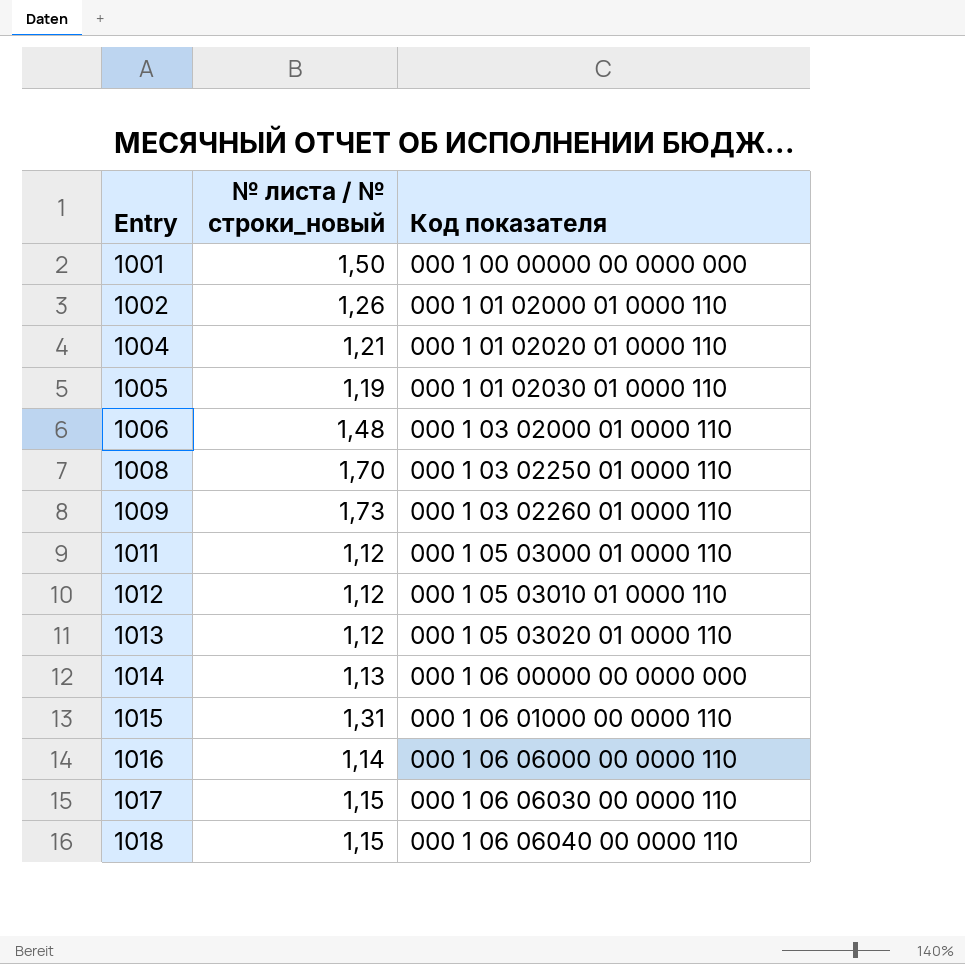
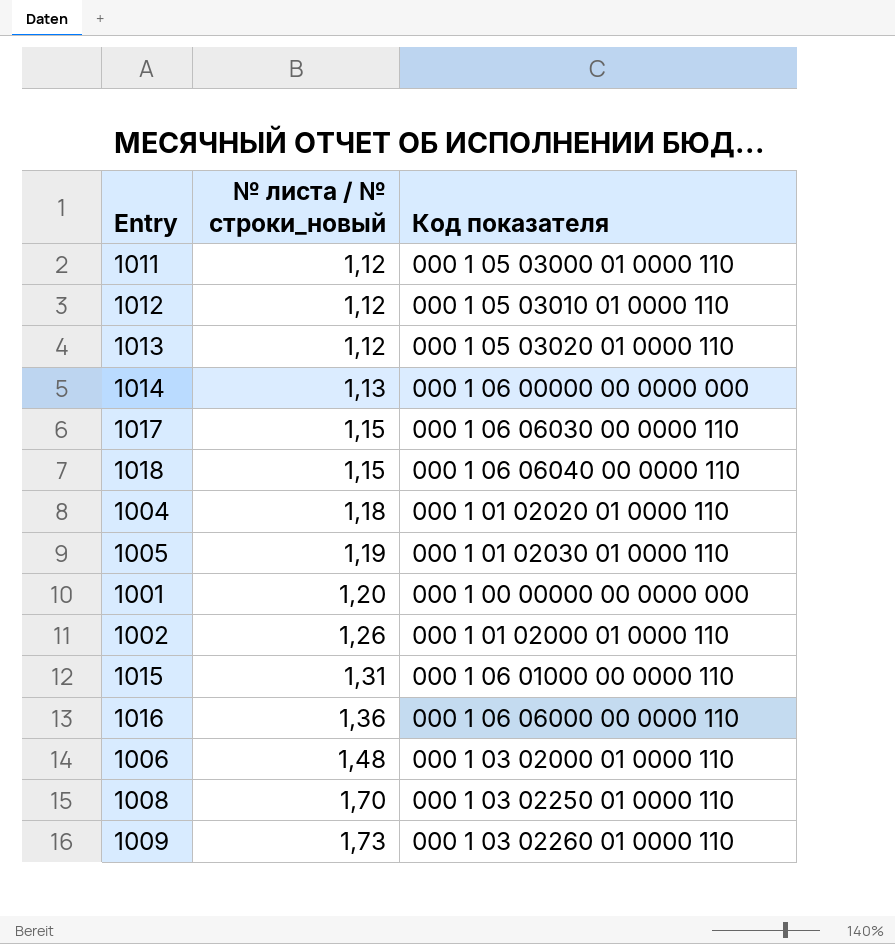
row order: Entry ascending -> № листа / № строки_новый ascending
1004 | № листа / № строки_новый: 1,21 -> 1,18
1001 | № листа / № строки_новый: 1,50 -> 1,20
1016 | № листа / № строки_новый: 1,14 -> 1,36

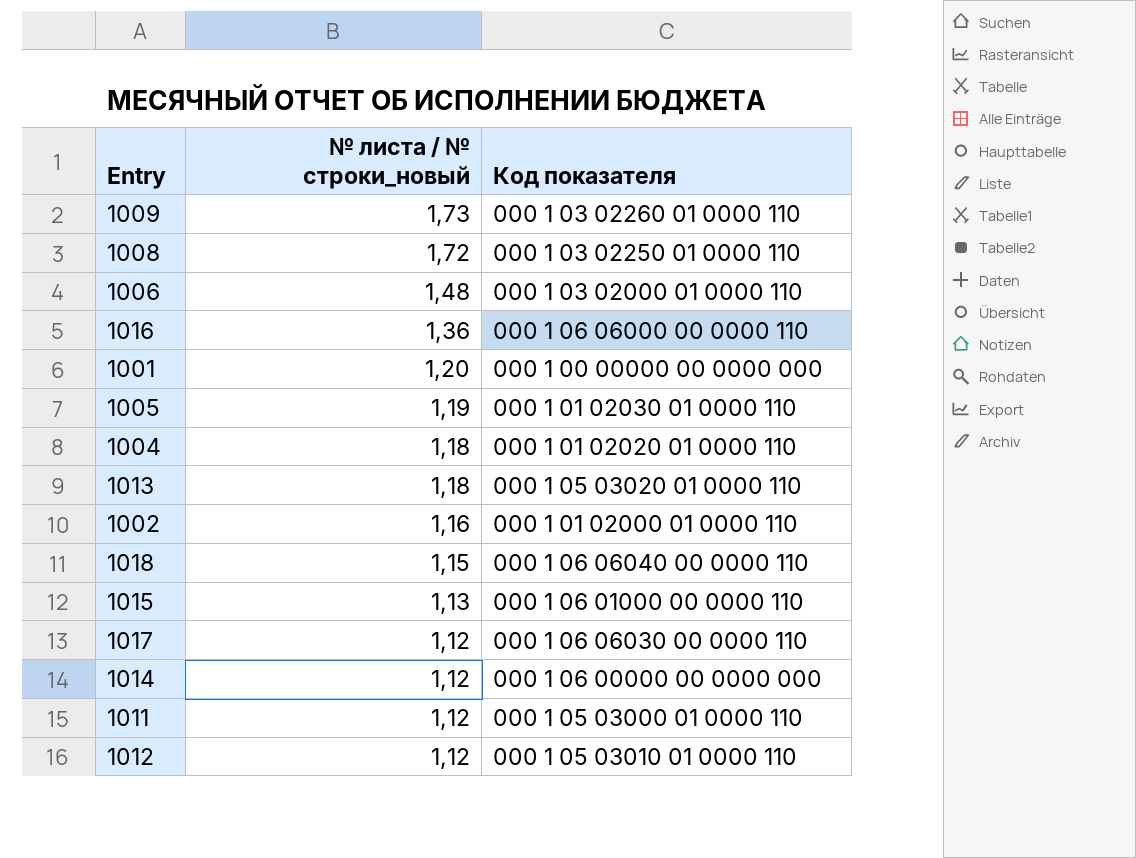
row order: № листа / № строки_новый ascending -> № листа / № строки_новый descending
1008 | № листа / № строки_новый: 1,70 -> 1,72
1013 | № листа / № строки_новый: 1,12 -> 1,18
1002 | № листа / № строки_новый: 1,26 -> 1,16
1015 | № листа / № строки_новый: 1,31 -> 1,13
1017 | № листа / № строки_новый: 1,15 -> 1,12
1014 | № листа / № строки_новый: 1,13 -> 1,12

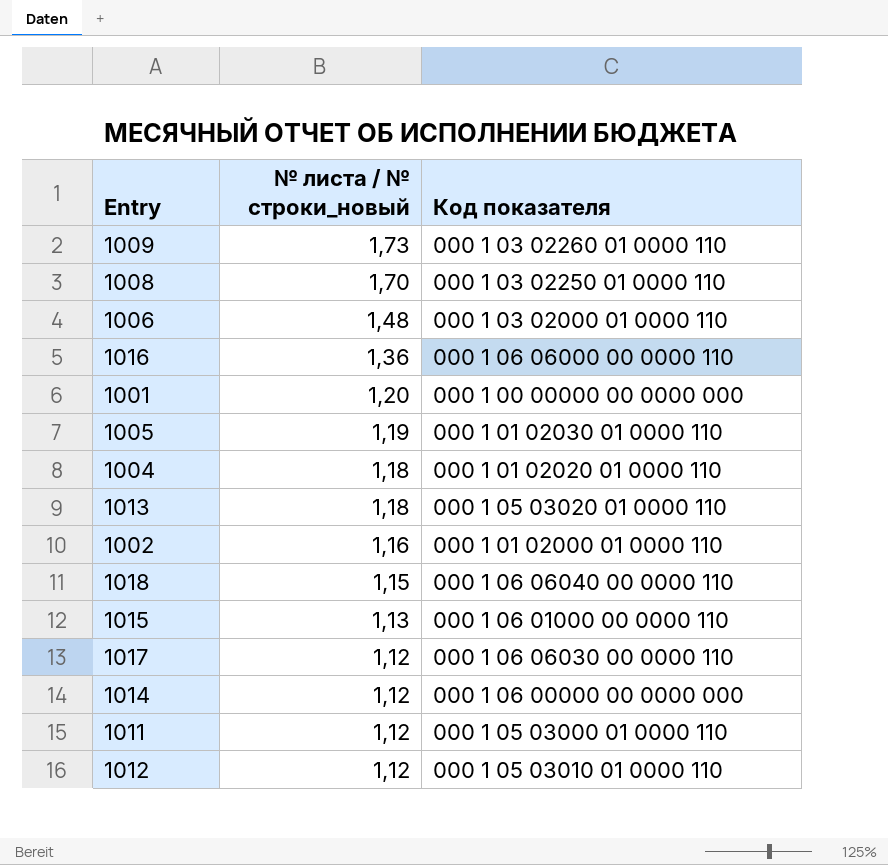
1008 | № листа / № строки_новый: 1,72 -> 1,70

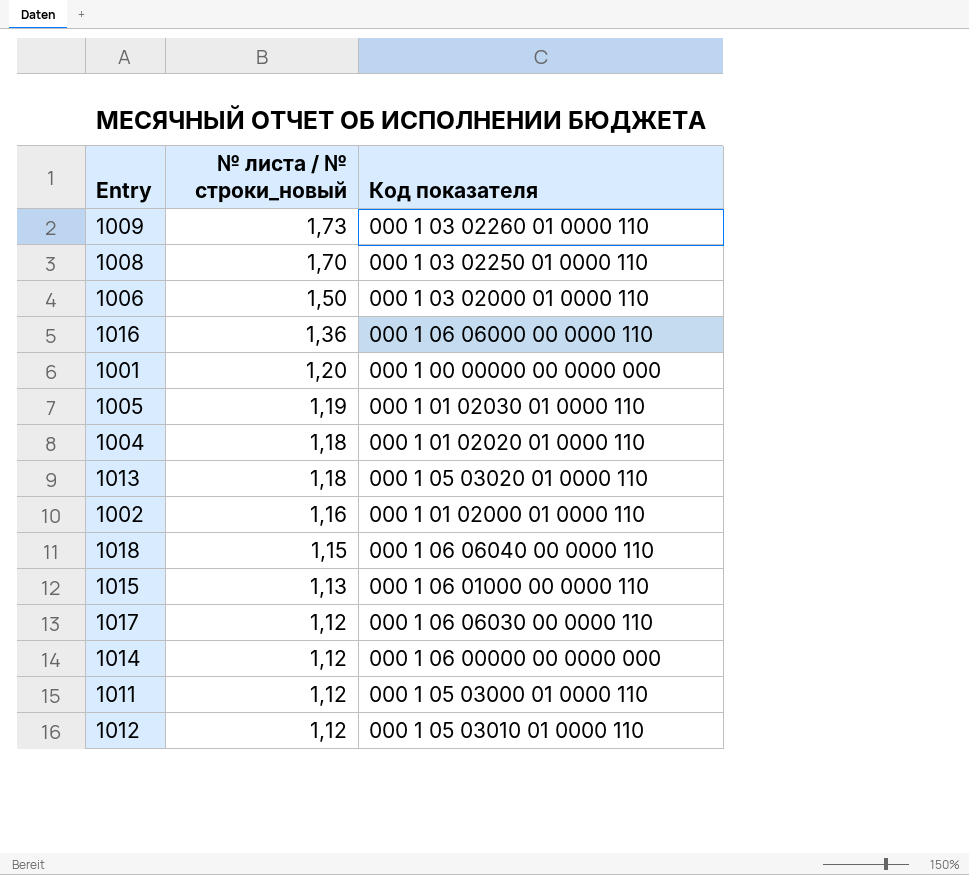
1006 | № листа / № строки_новый: 1,48 -> 1,50

